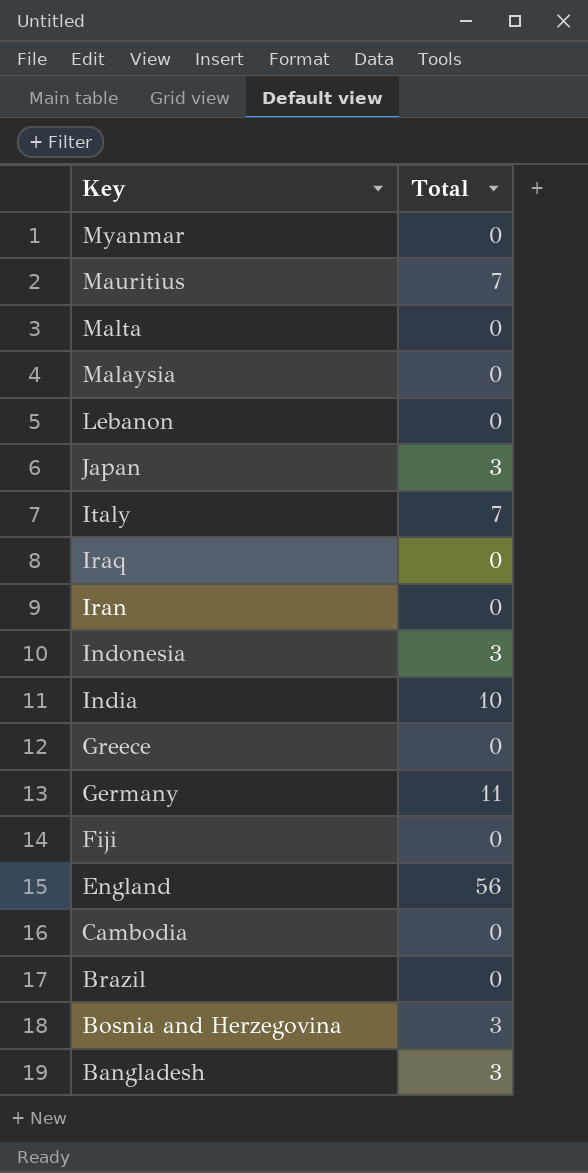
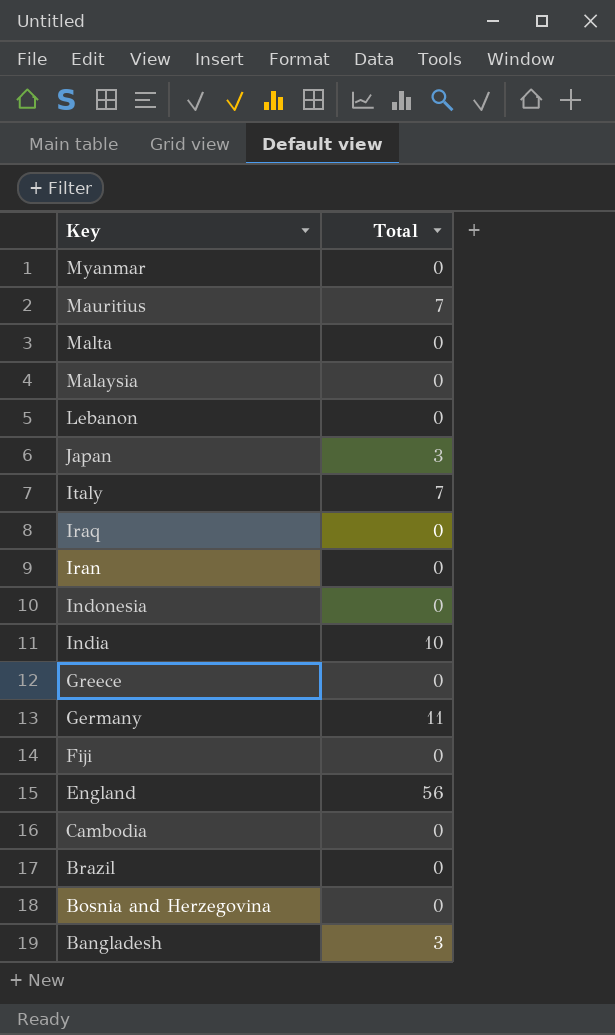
Indonesia | Total: 3 -> 0
Bosnia and Herzegovina | Total: 3 -> 0

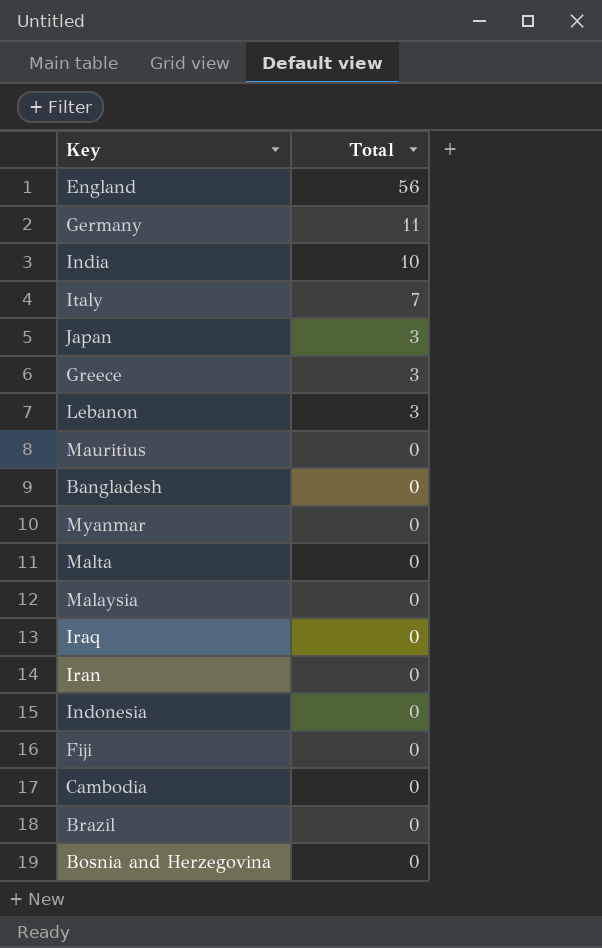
row order: Key descending -> Total descending
Greece | Total: 0 -> 3
Lebanon | Total: 0 -> 3
Mauritius | Total: 7 -> 0
Bangladesh | Total: 3 -> 0

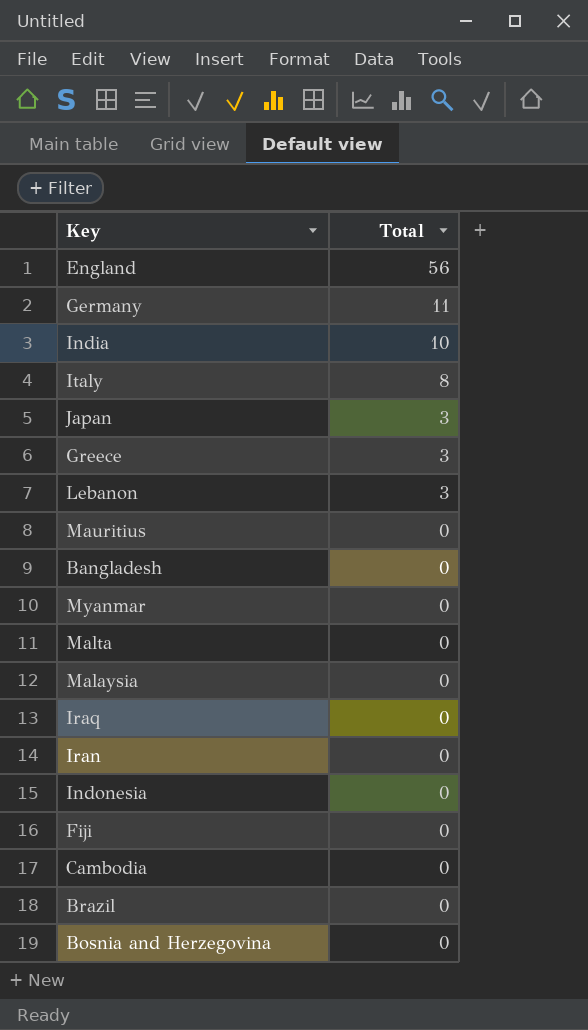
Italy | Total: 7 -> 8

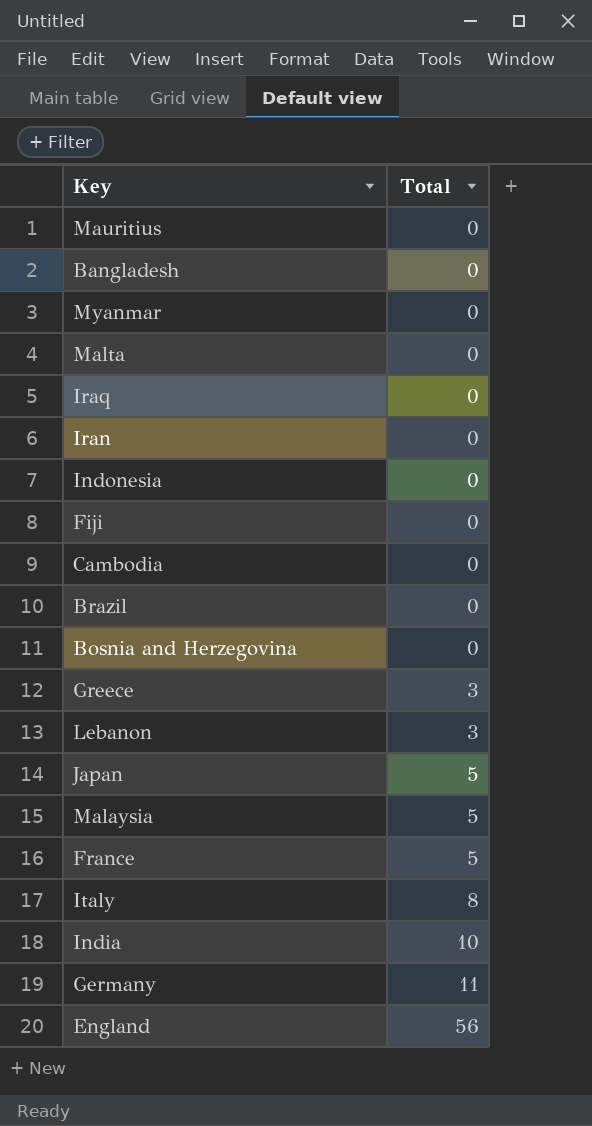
row order: Total descending -> Total ascending
Japan | Total: 3 -> 5
Malaysia | Total: 0 -> 5
row France: none -> 5

